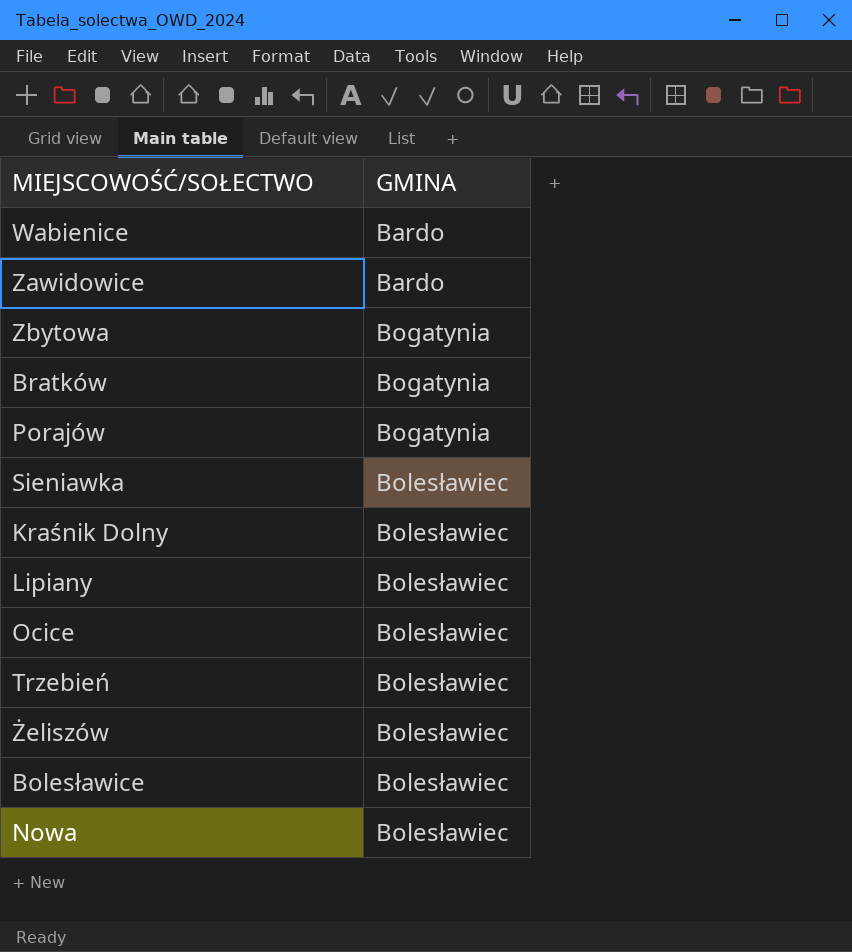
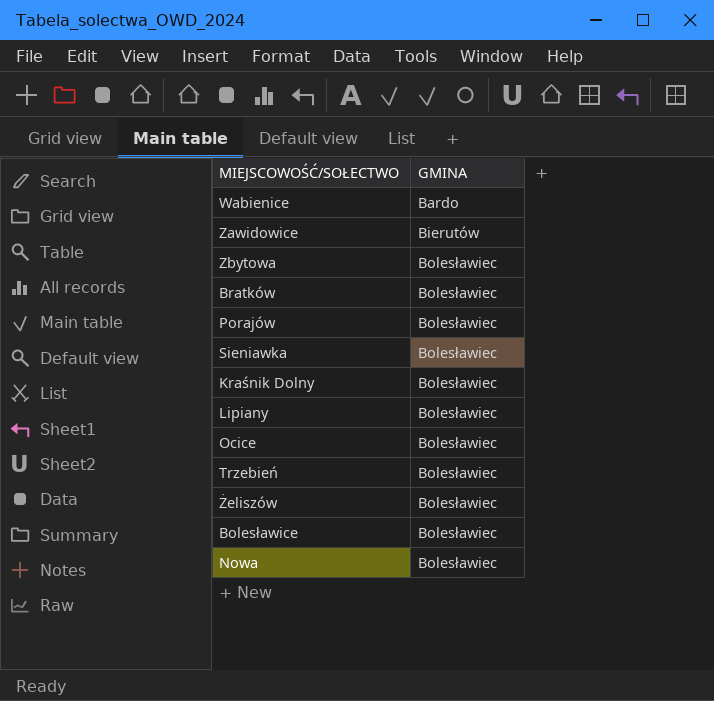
Zawidowice | GMINA: Bardo -> Bierutów
Zbytowa | GMINA: Bogatynia -> Bolesławiec
Bratków | GMINA: Bogatynia -> Bolesławiec
Porajów | GMINA: Bogatynia -> Bolesławiec

